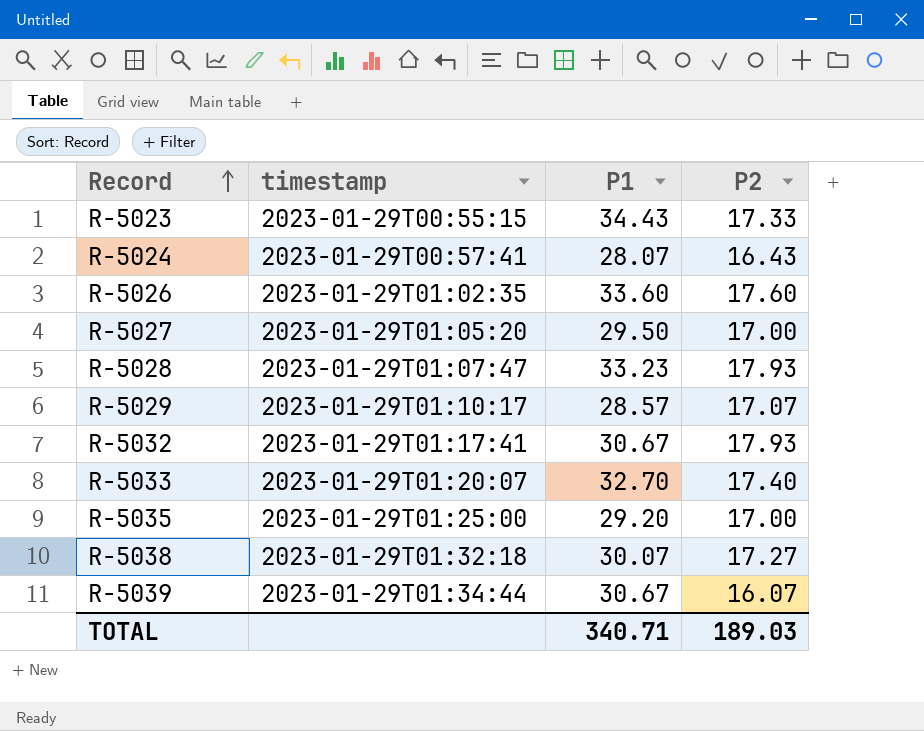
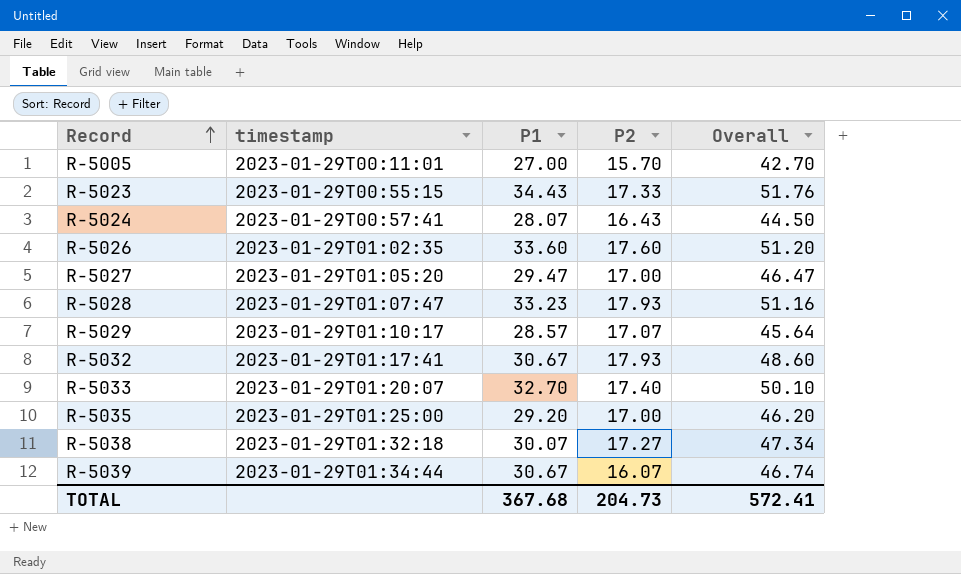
column Overall | formula: none -> [P1] + [P2]
row R-5005: none -> 2023-01-29T00:11:01 | 27.00 | 15.70 | 42.70
R-5027 | P1: 29.50 -> 29.47
TOTAL | P1: 340.71 -> 367.68
TOTAL | P2: 189.03 -> 204.73

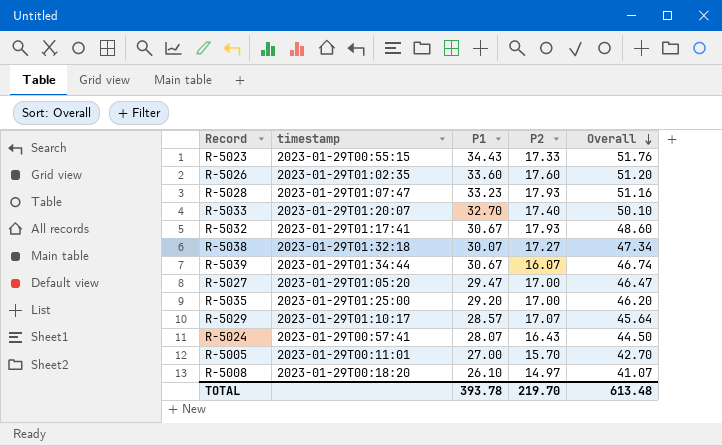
row order: Record ascending -> Overall descending
row R-5008: none -> 2023-01-29T00:18:20 | 26.10 | 14.97 | 41.07
TOTAL | P1: 367.68 -> 393.78
TOTAL | P2: 204.73 -> 219.70
TOTAL | Overall: 572.41 -> 613.48

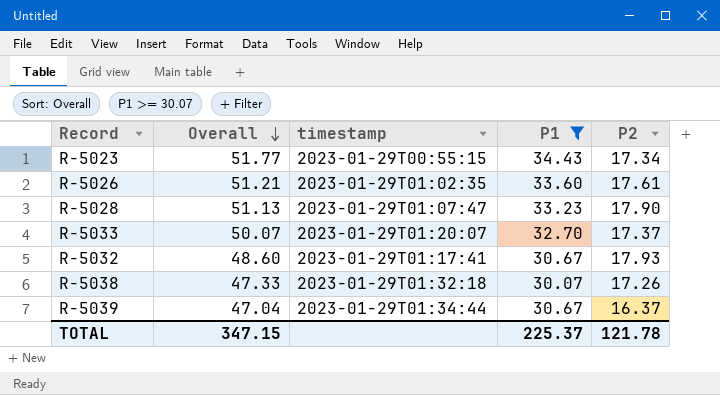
filter: none -> P1 >= 30.07
column Overall | position: 5 -> 2
R-5023 | Overall: 51.76 -> 51.77
R-5023 | P2: 17.33 -> 17.34
R-5026 | Overall: 51.20 -> 51.21
R-5026 | P2: 17.60 -> 17.61
R-5028 | Overall: 51.16 -> 51.13
R-5028 | P2: 17.93 -> 17.90
R-5033 | Overall: 50.10 -> 50.07
R-5033 | P2: 17.40 -> 17.37
R-5038 | Overall: 47.34 -> 47.33
R-5038 | P2: 17.27 -> 17.26
R-5039 | Overall: 46.74 -> 47.04
R-5039 | P2: 16.07 -> 16.37
TOTAL | Overall: 613.48 -> 347.15
TOTAL | P1: 393.78 -> 225.37
TOTAL | P2: 219.70 -> 121.78

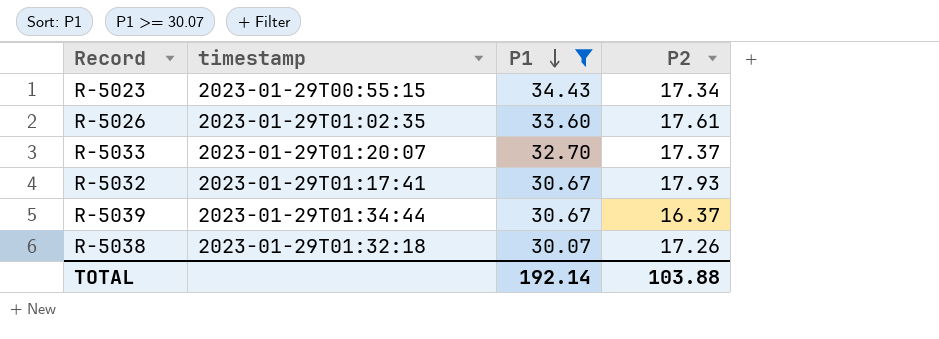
row order: Overall descending -> P1 descending
column Overall | formula: [P1] + [P2] -> none
row R-5028: 51.13 | 2023-01-29T01:07:47 | 33.23 | 17.90 -> none
TOTAL | P1: 225.37 -> 192.14
TOTAL | P2: 121.78 -> 103.88

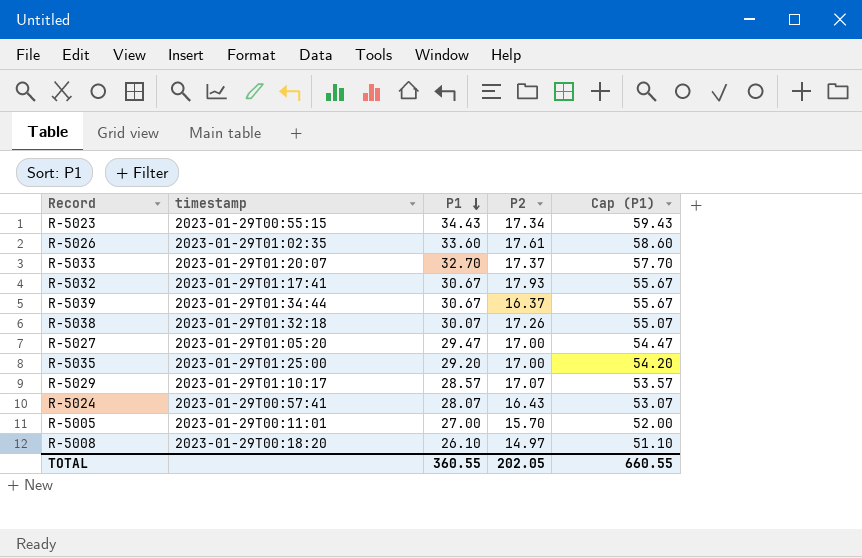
filter: P1 >= 30.07 -> none
column Cap (P1) | formula: none -> [P1] + 25
TOTAL | P1: 192.14 -> 360.55
TOTAL | P2: 103.88 -> 202.05

